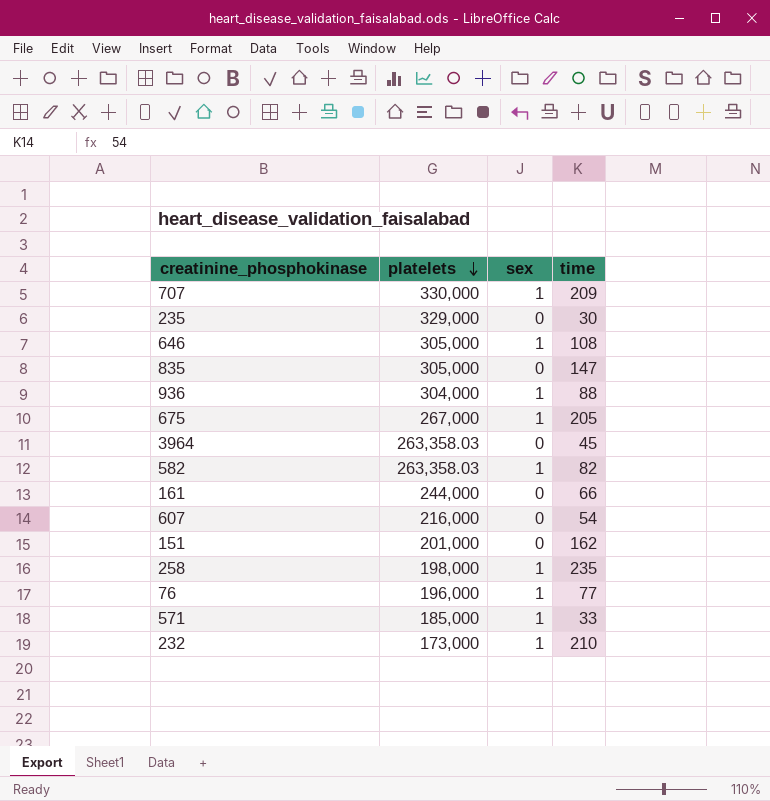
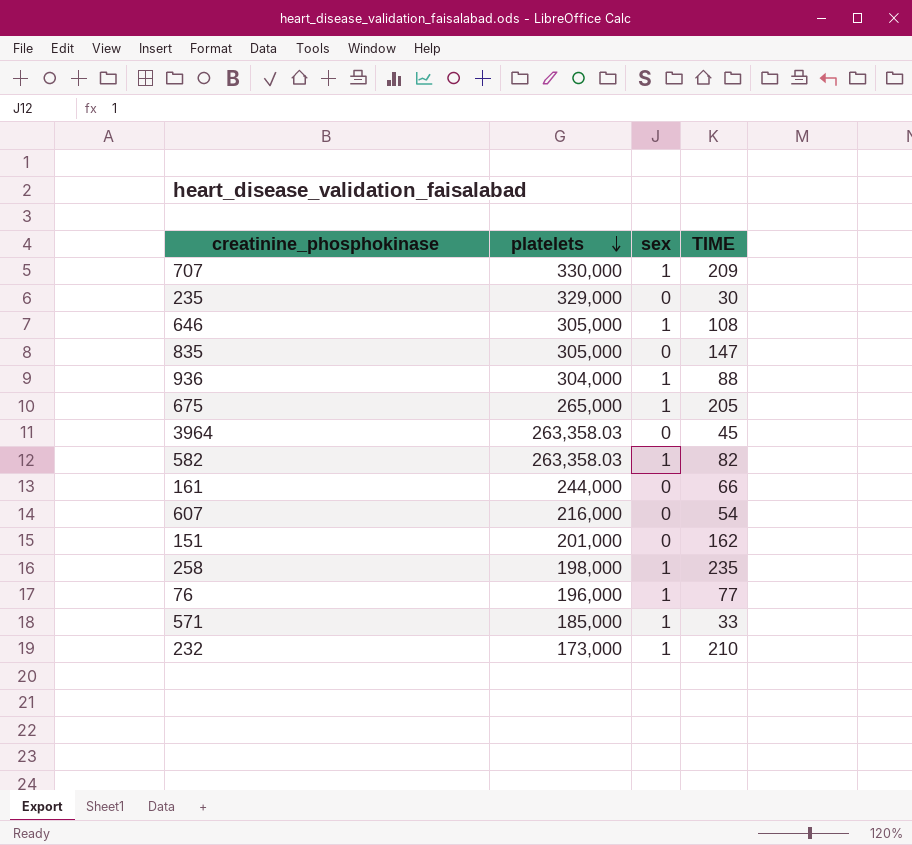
column name: time -> TIME
675 | platelets: 267,000 -> 265,000

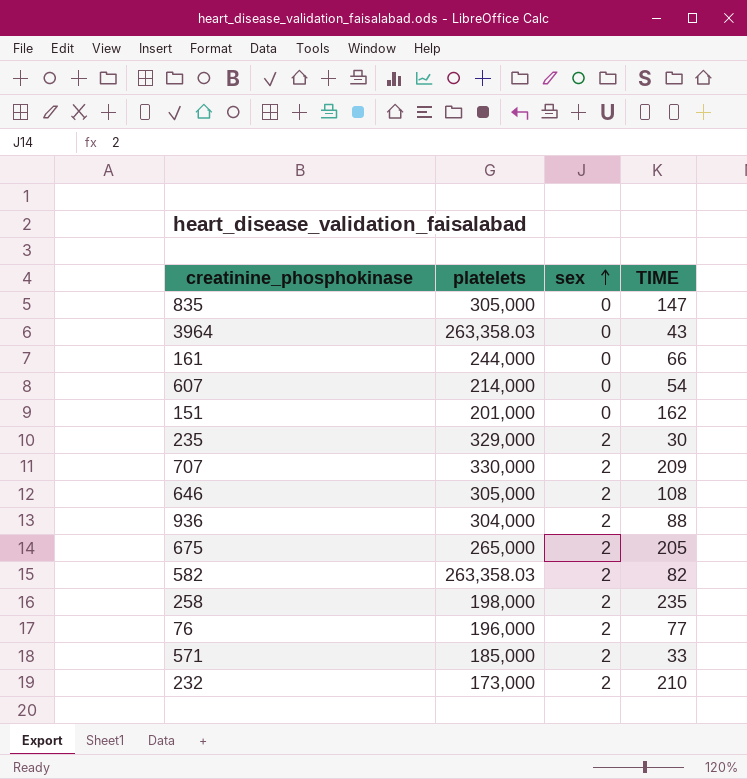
row order: platelets descending -> sex ascending
3964 | TIME: 45 -> 43
607 | platelets: 216,000 -> 214,000
235 | sex: 0 -> 2
707 | sex: 1 -> 2
646 | sex: 1 -> 2
936 | sex: 1 -> 2
675 | sex: 1 -> 2
582 | sex: 1 -> 2
258 | sex: 1 -> 2
76 | sex: 1 -> 2
571 | sex: 1 -> 2
232 | sex: 1 -> 2

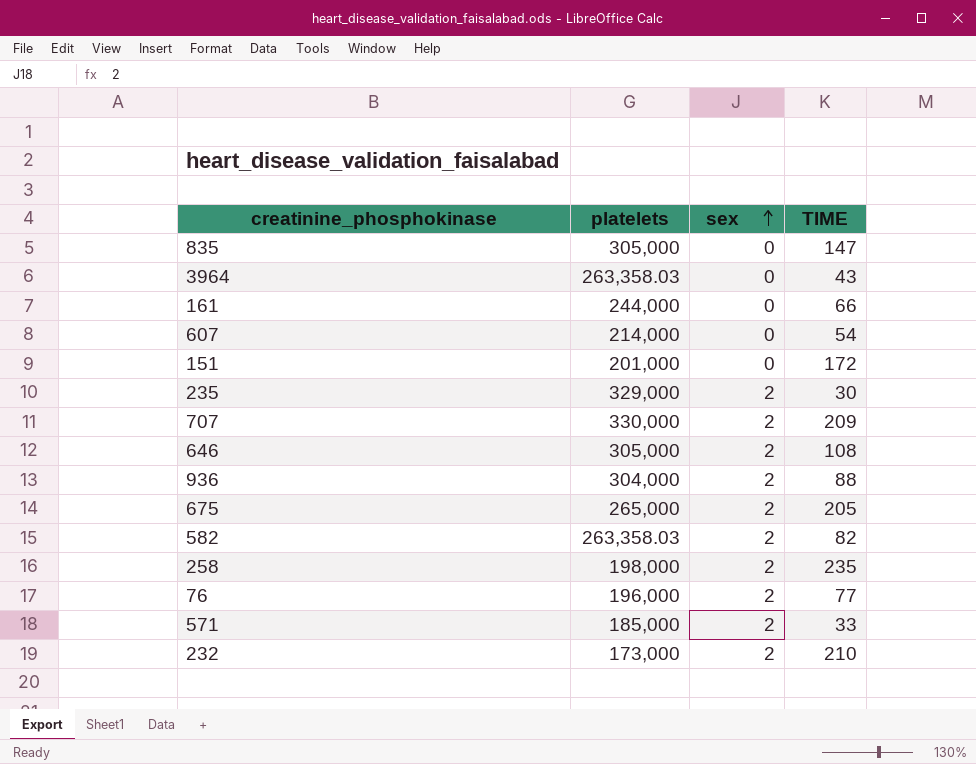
151 | TIME: 162 -> 172

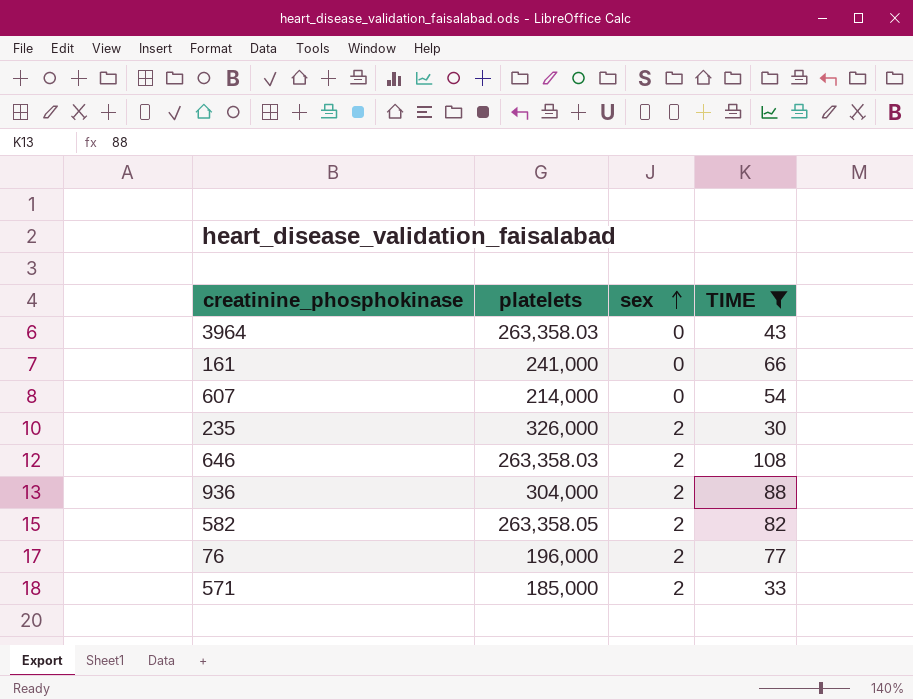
filter: none -> TIME <= 108
161 | platelets: 244,000 -> 241,000
235 | platelets: 329,000 -> 326,000
646 | platelets: 305,000 -> 263,358.03
582 | platelets: 263,358.03 -> 263,358.05

